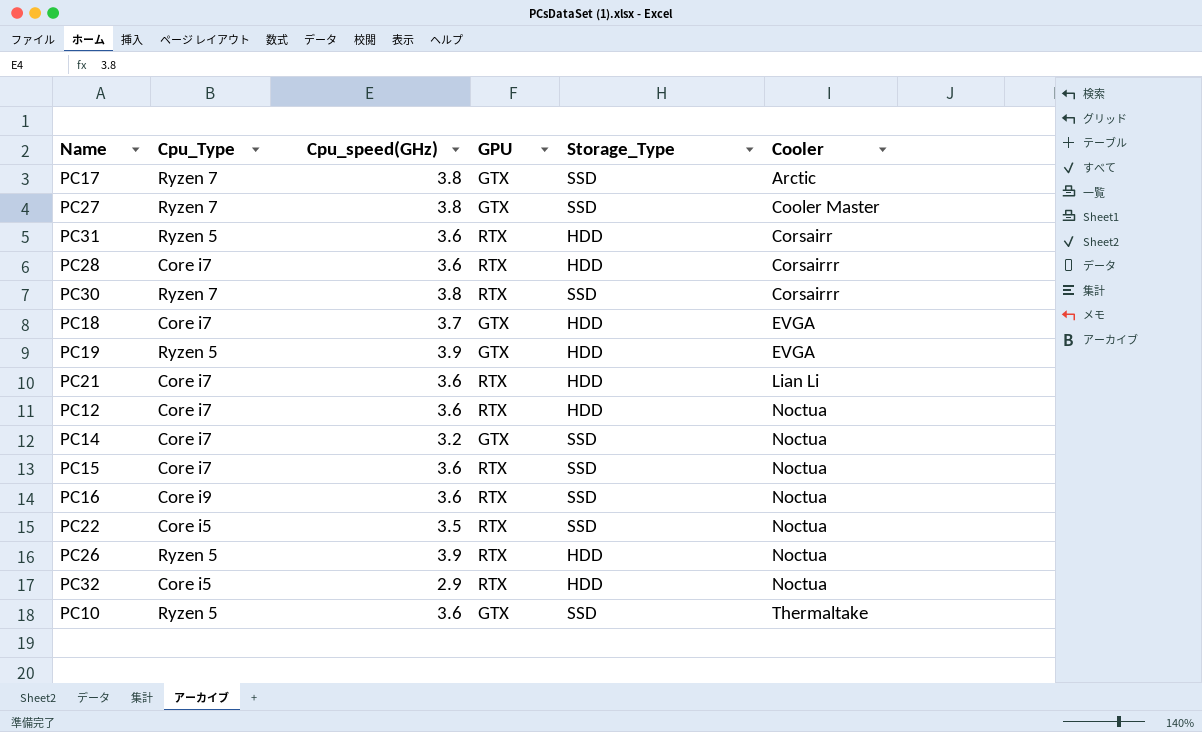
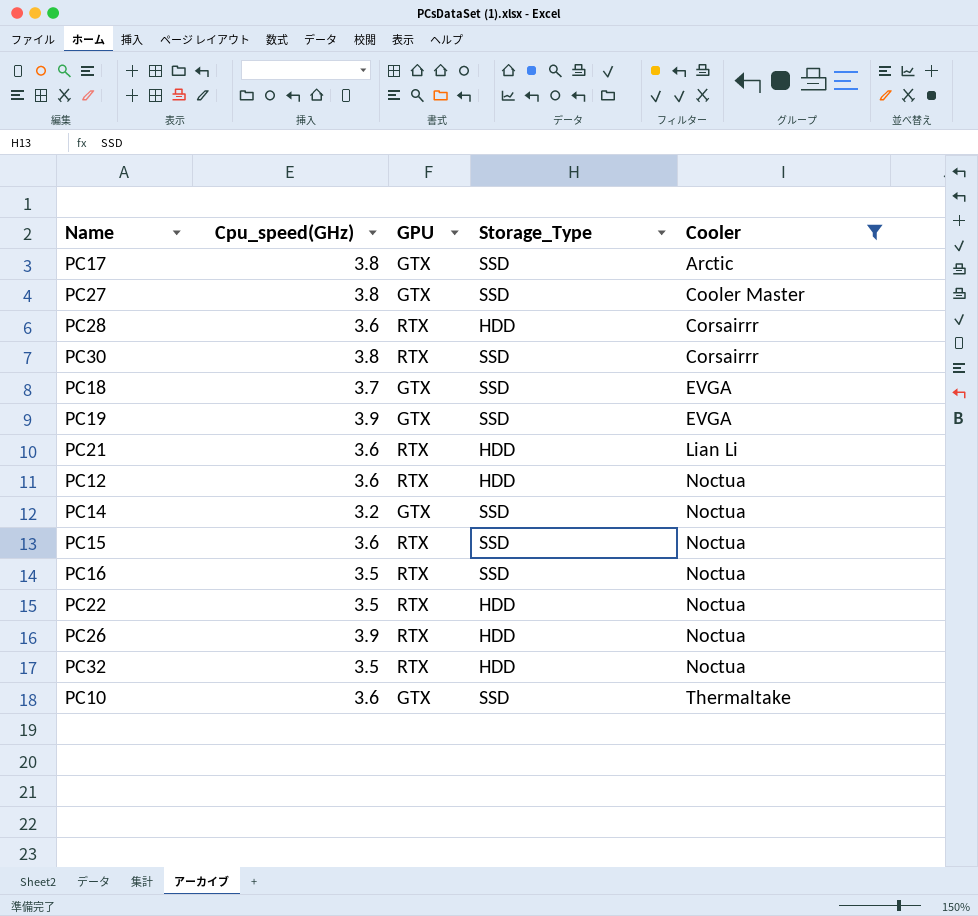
filter: none -> Cooler != Corsairr
column Cpu_Type | position: 2 -> none
PC18 | Storage_Type: HDD -> SSD
PC19 | Storage_Type: HDD -> SSD
PC16 | Cpu_speed(GHz): 3.6 -> 3.5
PC22 | Storage_Type: SSD -> HDD
PC32 | Cpu_speed(GHz): 2.9 -> 3.5

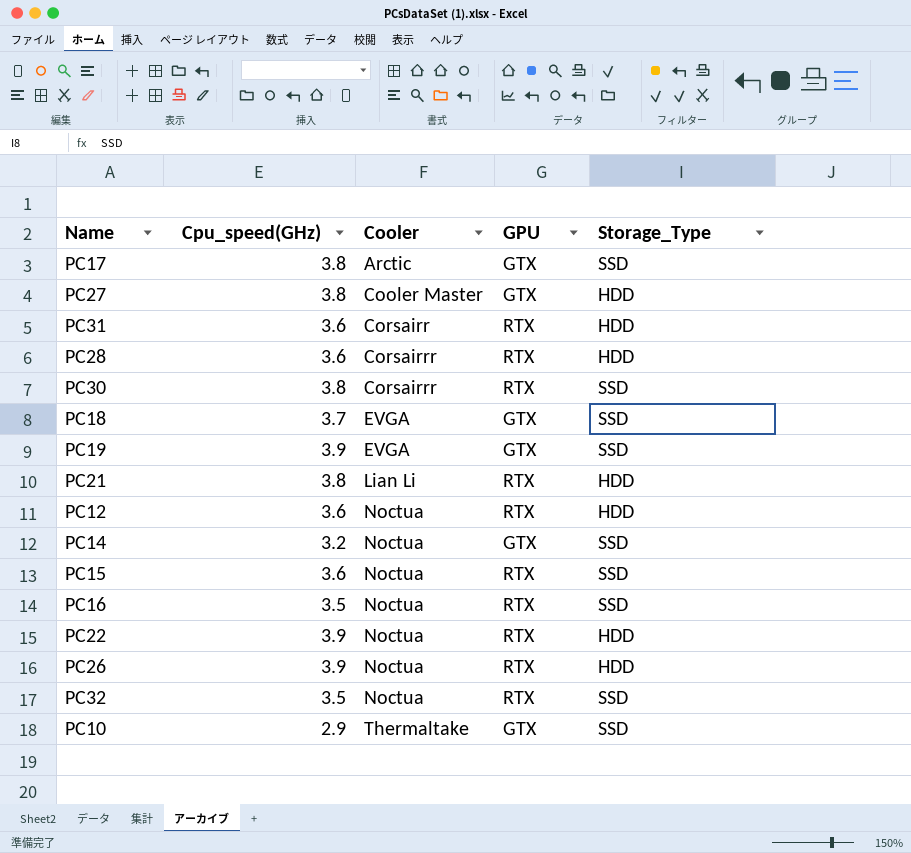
filter: Cooler != Corsairr -> none
column Cooler | position: 5 -> 3
PC27 | Storage_Type: SSD -> HDD
PC21 | Cpu_speed(GHz): 3.6 -> 3.8
PC22 | Cpu_speed(GHz): 3.5 -> 3.9
PC32 | Storage_Type: HDD -> SSD
PC10 | Cpu_speed(GHz): 3.6 -> 2.9

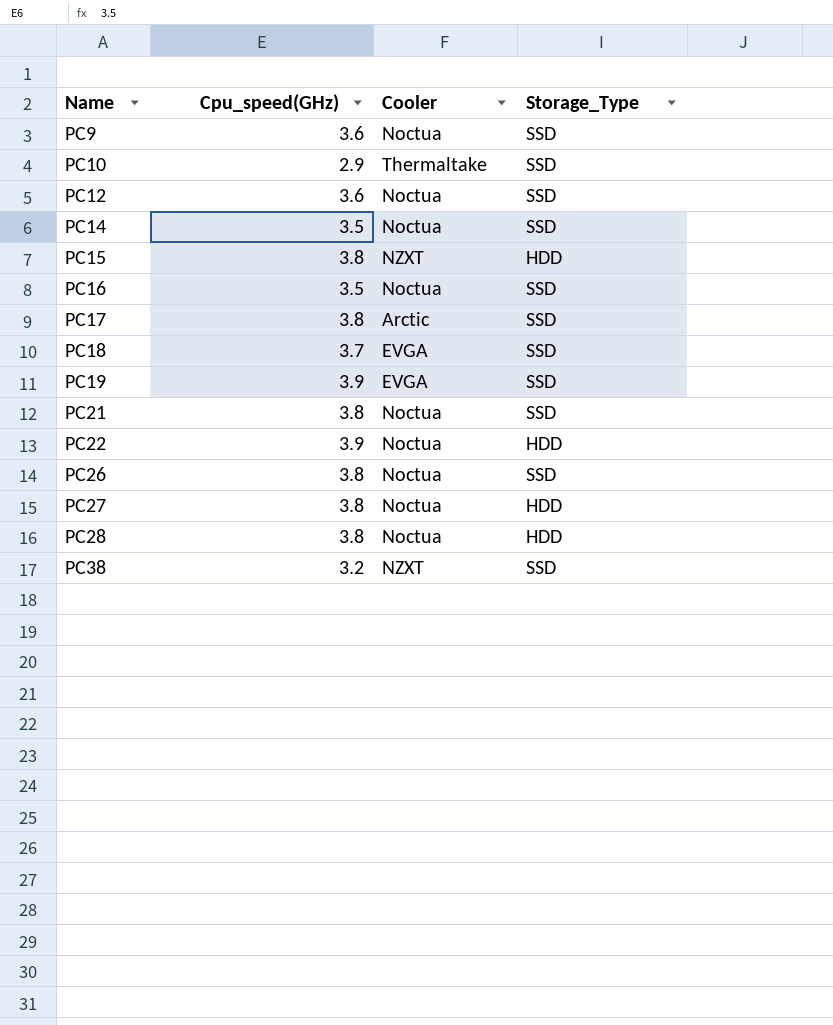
row order: Cooler ascending -> Name ascending
column GPU | position: 4 -> none
row PC31: 3.6 | Corsairr | RTX | HDD -> none
row PC30: 3.8 | Corsairrr | RTX | SSD -> none
row PC32: 3.5 | Noctua | RTX | SSD -> none
row PC9: none -> 3.6 | Noctua | SSD
PC12 | Storage_Type: HDD -> SSD
PC14 | Cpu_speed(GHz): 3.2 -> 3.5
PC15 | Cpu_speed(GHz): 3.6 -> 3.8
PC15 | Cooler: Noctua -> NZXT
PC15 | Storage_Type: SSD -> HDD
PC21 | Cooler: Lian Li -> Noctua
PC21 | Storage_Type: HDD -> SSD
PC26 | Cpu_speed(GHz): 3.9 -> 3.8
PC26 | Storage_Type: HDD -> SSD
PC27 | Cooler: Cooler Master -> Noctua
PC28 | Cpu_speed(GHz): 3.6 -> 3.8
PC28 | Cooler: Corsairrr -> Noctua
row PC38: none -> 3.2 | NZXT | SSD

